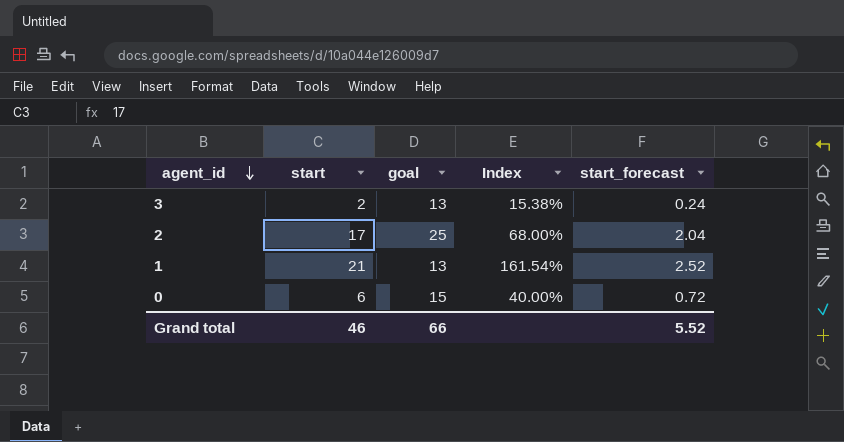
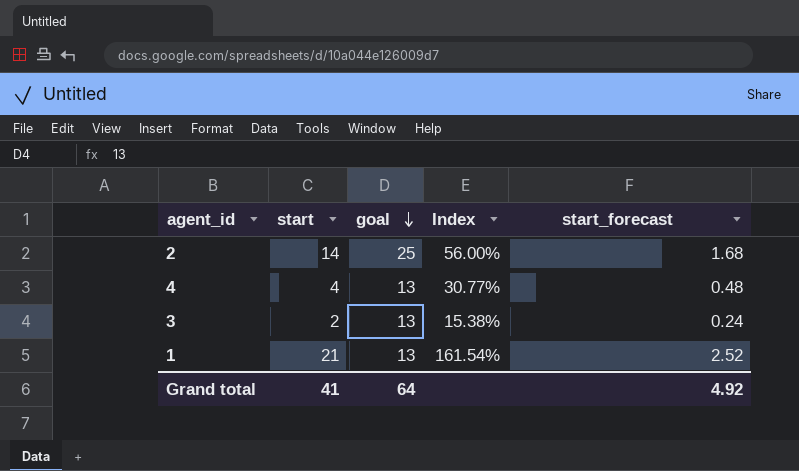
row order: agent_id descending -> goal descending
row 0: 6 | 15 | 40.00% | 0.72 -> none
2 | start: 17 -> 14
2 | Index: 68.00% -> 56.00%
2 | start_forecast: 2.04 -> 1.68
row 4: none -> 4 | 13 | 30.77% | 0.48
Grand total | start: 46 -> 41
Grand total | goal: 66 -> 64
Grand total | start_forecast: 5.52 -> 4.92

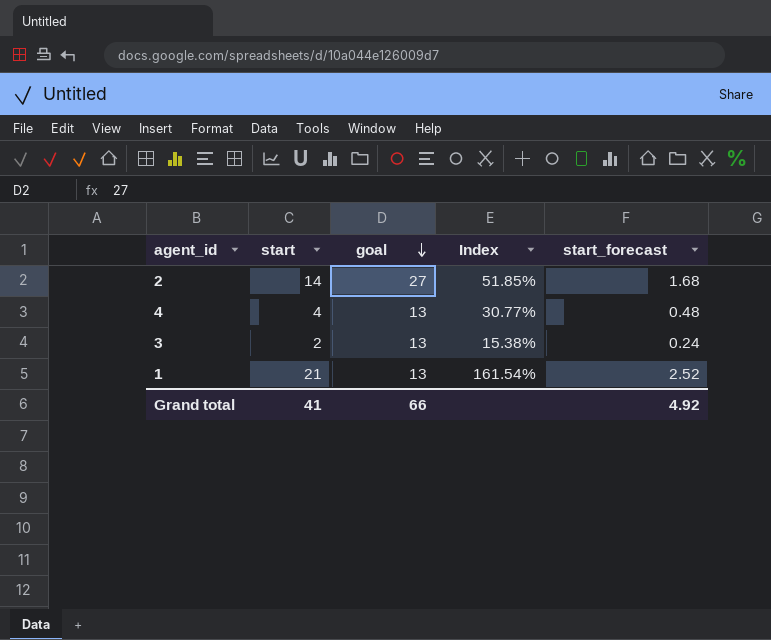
2 | goal: 25 -> 27
2 | Index: 56.00% -> 51.85%
Grand total | goal: 64 -> 66

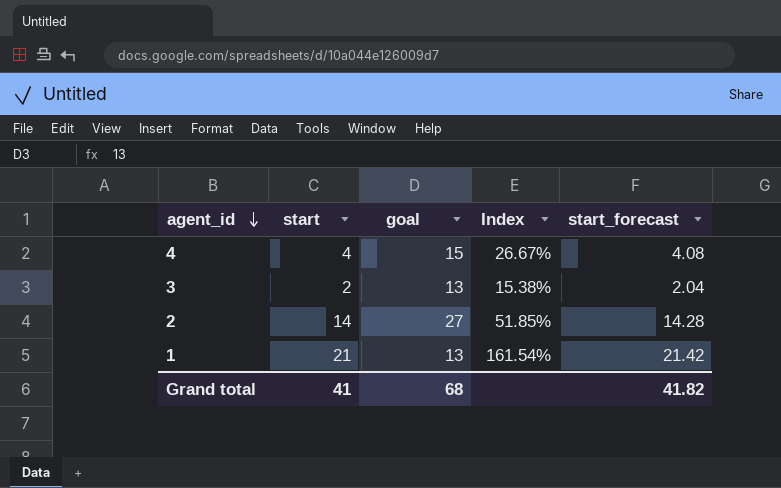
row order: goal descending -> agent_id descending
column start_forecast | formula: [start] * 0.12 -> [start] * 1.02
4 | goal: 13 -> 15
4 | Index: 30.77% -> 26.67%
Grand total | goal: 66 -> 68
Grand total | start_forecast: 4.92 -> 41.82

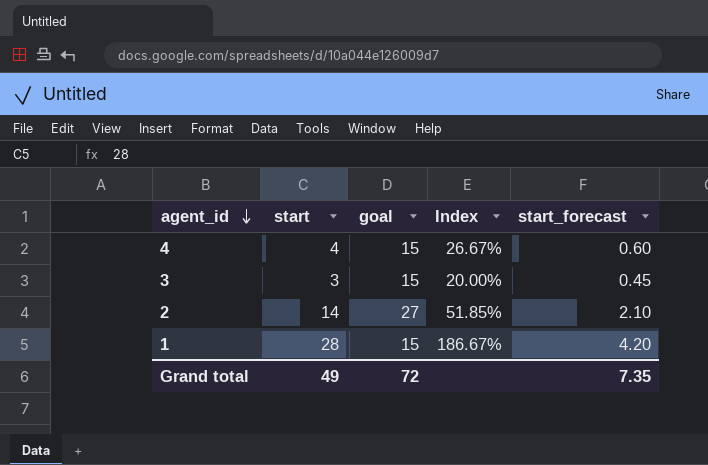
column start_forecast | formula: [start] * 1.02 -> [start] * 0.15
3 | start: 2 -> 3
3 | goal: 13 -> 15
3 | Index: 15.38% -> 20.00%
1 | start: 21 -> 28
1 | goal: 13 -> 15
1 | Index: 161.54% -> 186.67%
Grand total | start: 41 -> 49
Grand total | goal: 68 -> 72
Grand total | start_forecast: 41.82 -> 7.35

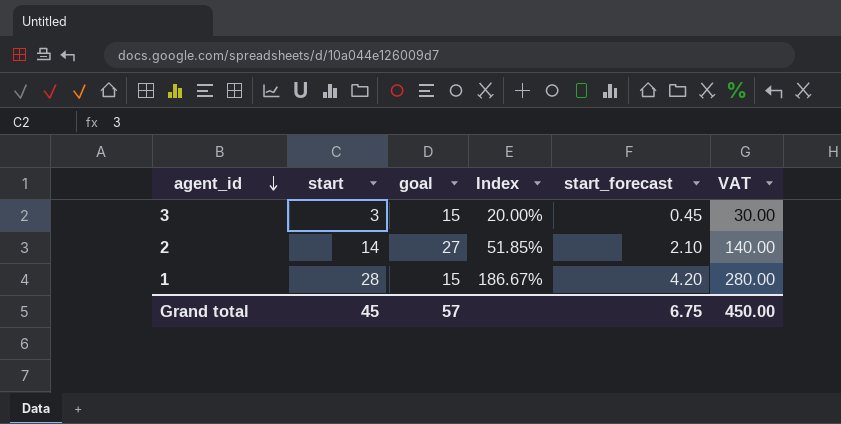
column VAT | formula: none -> [start] * 10
row 4: 4 | 15 | 26.67% | 0.60 -> none
Grand total | start: 49 -> 45
Grand total | goal: 72 -> 57
Grand total | start_forecast: 7.35 -> 6.75

